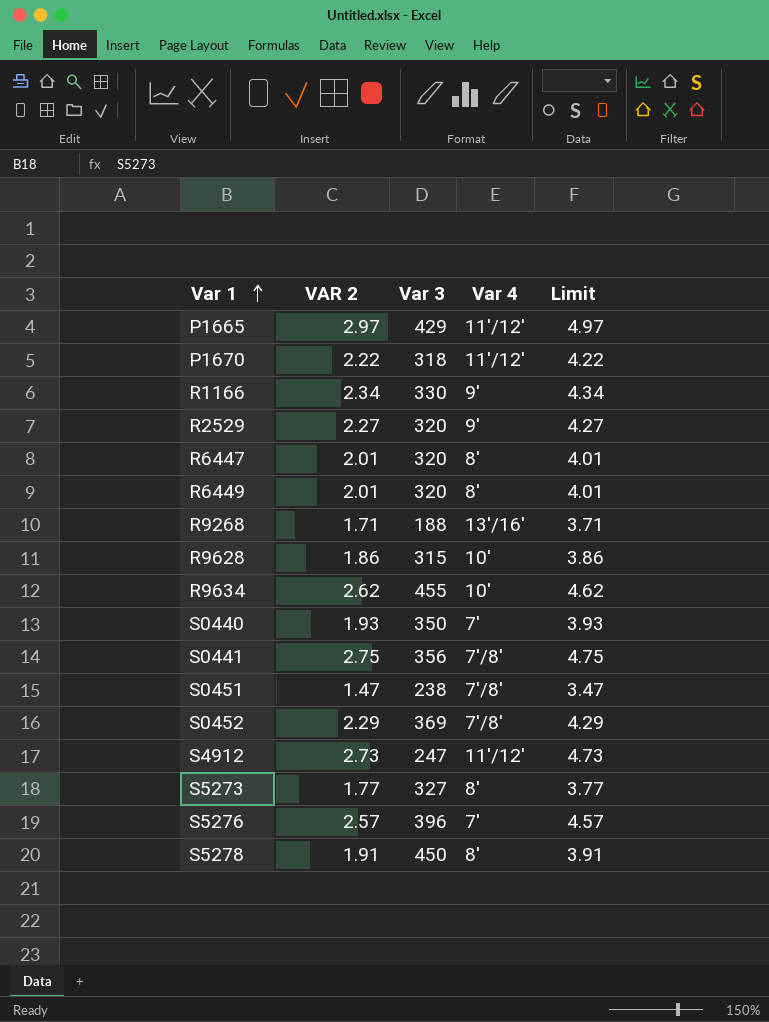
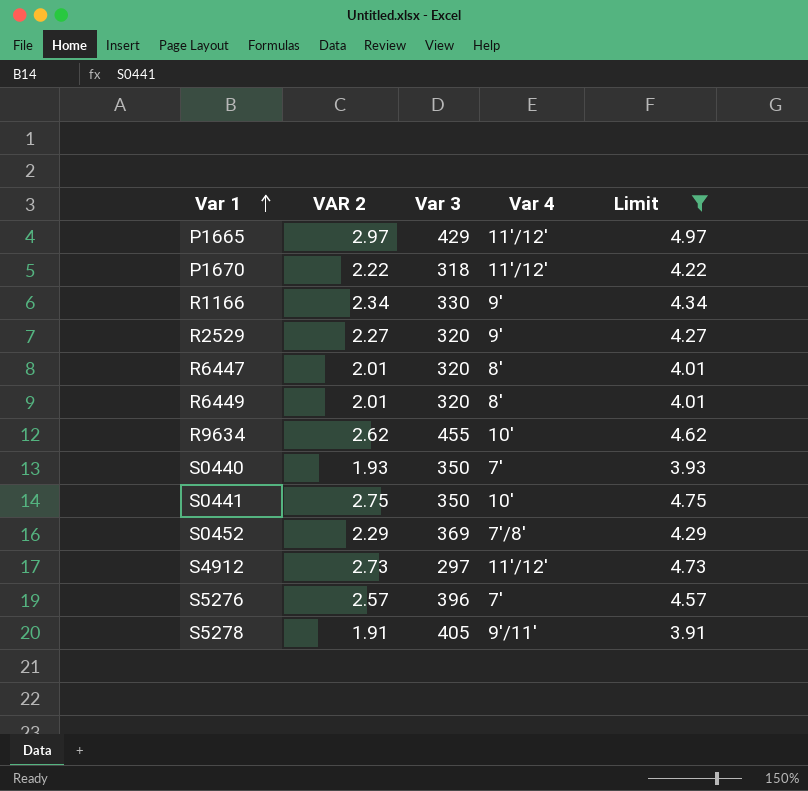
filter: none -> Limit >= 3.91
S0441 | Var 3: 356 -> 350
S0441 | Var 4: 7'/8' -> 10'
S4912 | Var 3: 247 -> 297
S5278 | Var 3: 450 -> 405
S5278 | Var 4: 8' -> 9'/11'

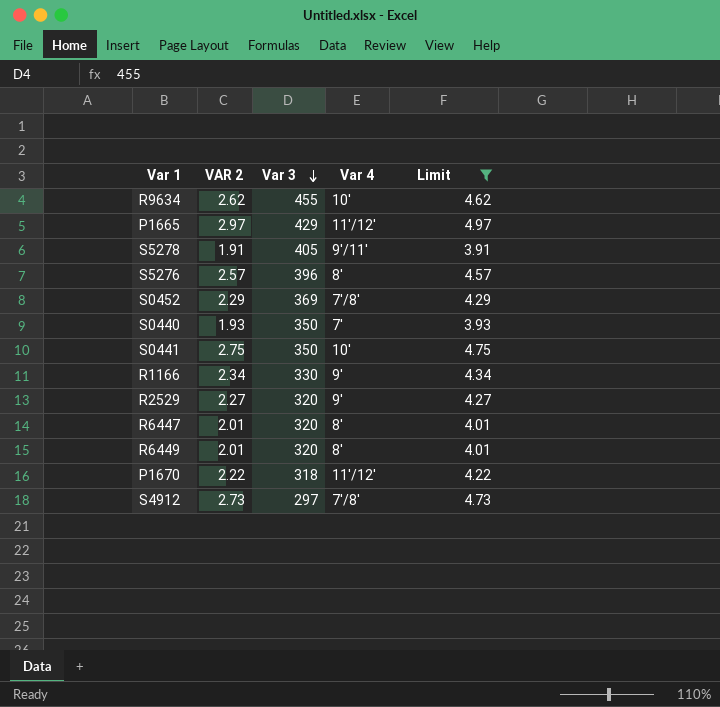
row order: Var 1 ascending -> Var 3 descending
S5276 | Var 4: 7' -> 8'
S4912 | Var 4: 11'/12' -> 7'/8'

